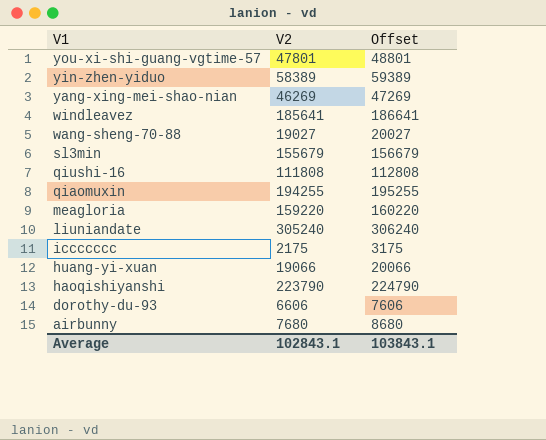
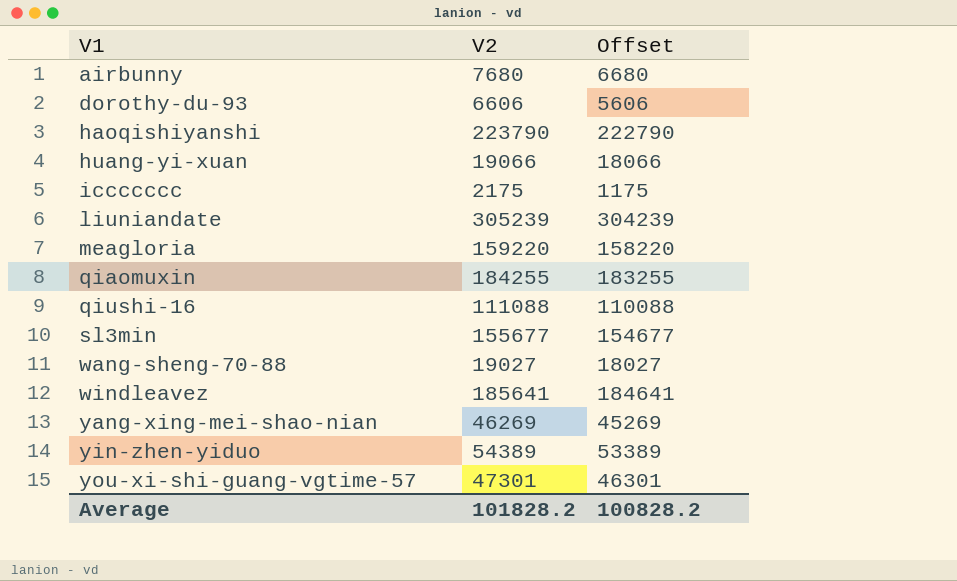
row order: V1 descending -> V1 ascending
column Offset | formula: [V2] + 1000 -> [V2] - 1000
liuniandate | V2: 305240 -> 305239
qiaomuxin | V2: 194255 -> 184255
qiushi-16 | V2: 111808 -> 111088
sl3min | V2: 155679 -> 155677
yin-zhen-yiduo | V2: 58389 -> 54389
you-xi-shi-guang-vgtime-57 | V2: 47801 -> 47301
Average | V2: 102843.1 -> 101828.2
Average | Offset: 103843.1 -> 100828.2

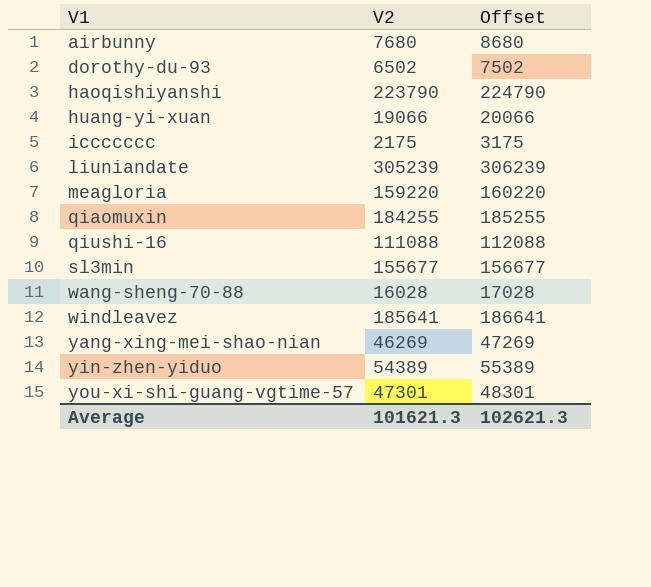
column Offset | formula: [V2] - 1000 -> [V2] + 1000
dorothy-du-93 | V2: 6606 -> 6502
wang-sheng-70-88 | V2: 19027 -> 16028
Average | V2: 101828.2 -> 101621.3
Average | Offset: 100828.2 -> 102621.3

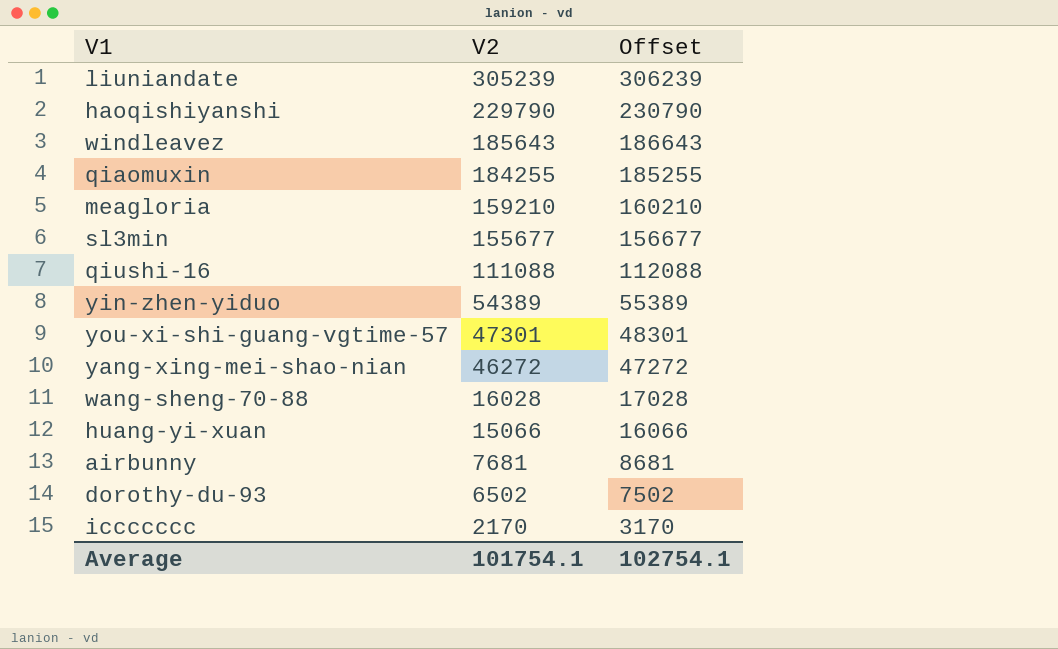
row order: V1 ascending -> V2 descending
haoqishiyanshi | V2: 223790 -> 229790
haoqishiyanshi | Offset: 224790 -> 230790
windleavez | V2: 185641 -> 185643
windleavez | Offset: 186641 -> 186643
meagloria | V2: 159220 -> 159210
meagloria | Offset: 160220 -> 160210
yang-xing-mei-shao-nian | V2: 46269 -> 46272
yang-xing-mei-shao-nian | Offset: 47269 -> 47272
huang-yi-xuan | V2: 19066 -> 15066
huang-yi-xuan | Offset: 20066 -> 16066
airbunny | V2: 7680 -> 7681
airbunny | Offset: 8680 -> 8681
iccccccc | V2: 2175 -> 2170
iccccccc | Offset: 3175 -> 3170
Average | V2: 101621.3 -> 101754.1
Average | Offset: 102621.3 -> 102754.1

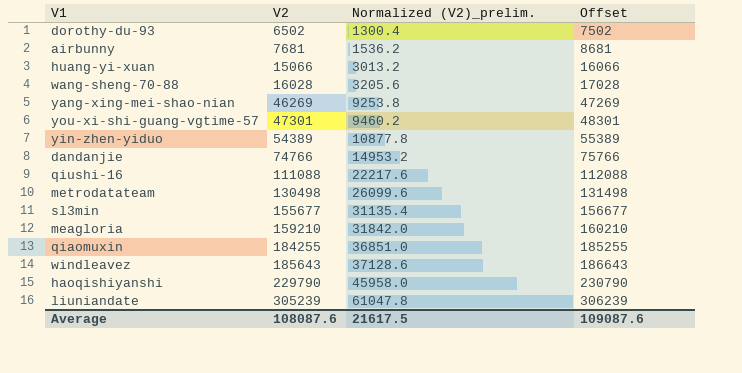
row order: V2 descending -> V2 ascending
column Normalized (V2)_prelim. | formula: none -> [V2] * 0.2
row iccccccc: 2170 | 3170 -> none
yang-xing-mei-shao-nian | V2: 46272 -> 46269
yang-xing-mei-shao-nian | Offset: 47272 -> 47269
row dandanjie: none -> 74766 | 14953.2 | 75766
row metrodatateam: none -> 130498 | 26099.6 | 131498
Average | V2: 101754.1 -> 108087.6
Average | Offset: 102754.1 -> 109087.6

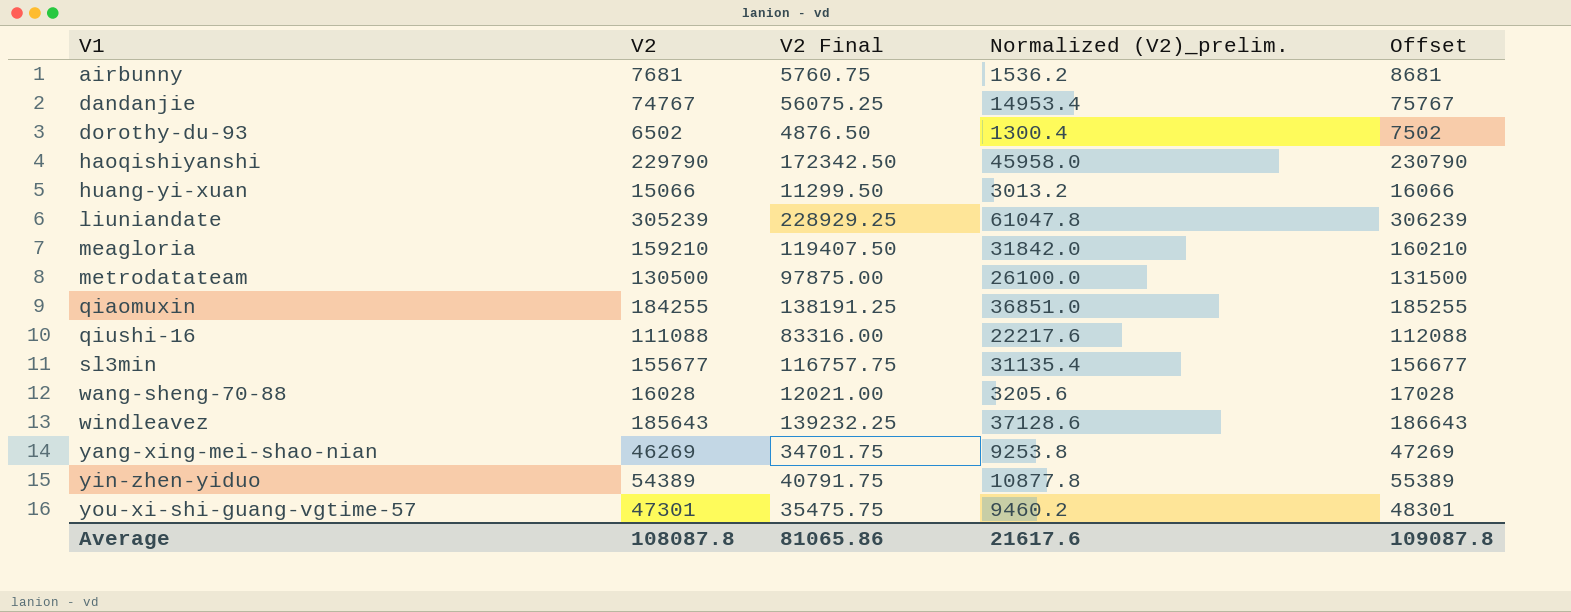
row order: V2 ascending -> V1 ascending
column V2 Final | formula: none -> [V2] * 0.75
dandanjie | V2: 74766 -> 74767
dandanjie | Normalized (V2)_prelim.: 14953.2 -> 14953.4
dandanjie | Offset: 75766 -> 75767
metrodatateam | V2: 130498 -> 130500
metrodatateam | Normalized (V2)_prelim.: 26099.6 -> 26100.0
metrodatateam | Offset: 131498 -> 131500
Average | V2: 108087.6 -> 108087.8
Average | Normalized (V2)_prelim.: 21617.5 -> 21617.6
Average | Offset: 109087.6 -> 109087.8

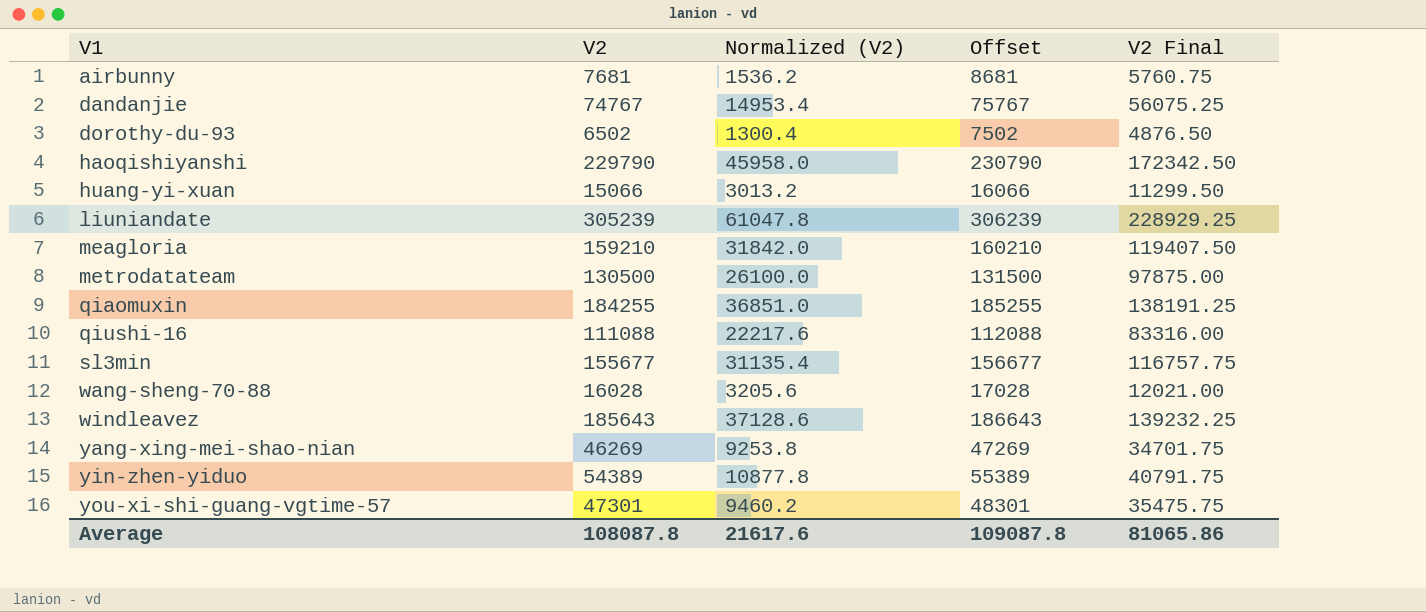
column name: Normalized (V2)_prelim. -> Normalized (V2)
column V2 Final | position: 3 -> 5

